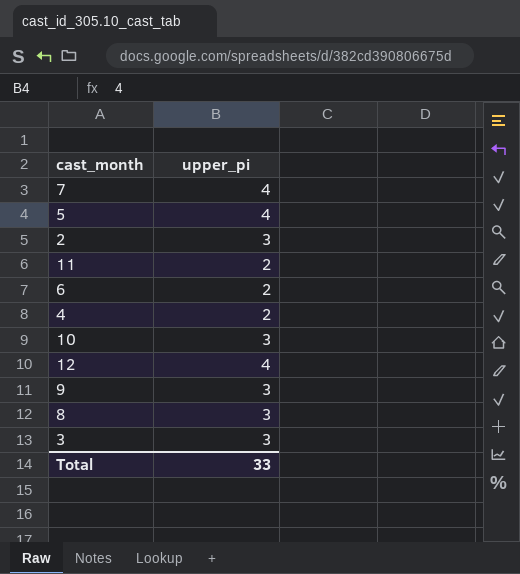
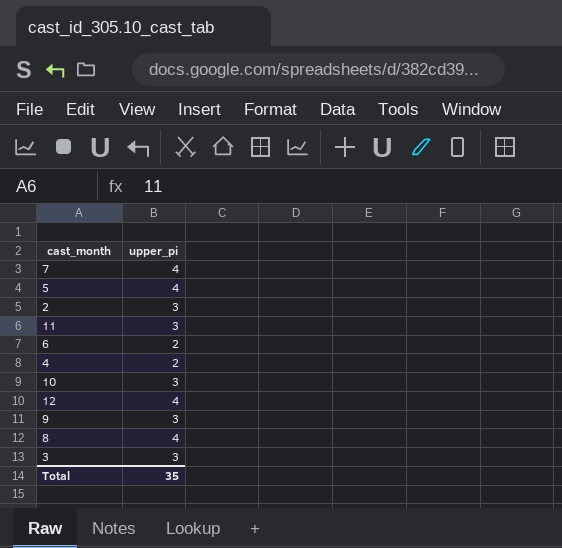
11 | upper_pi: 2 -> 3
8 | upper_pi: 3 -> 4
Total | upper_pi: 33 -> 35

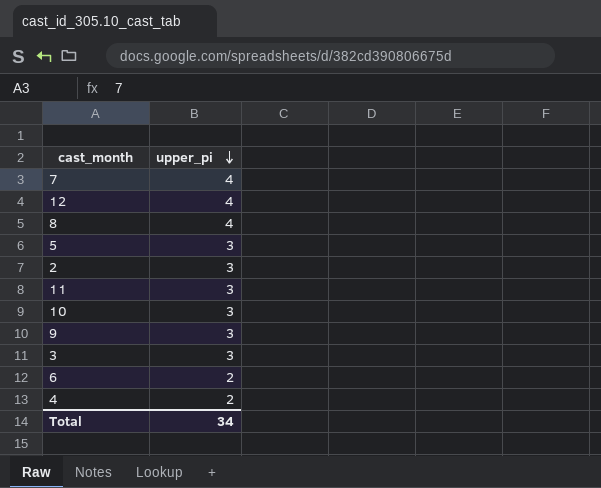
row order: none -> upper_pi descending
5 | upper_pi: 4 -> 3
Total | upper_pi: 35 -> 34

